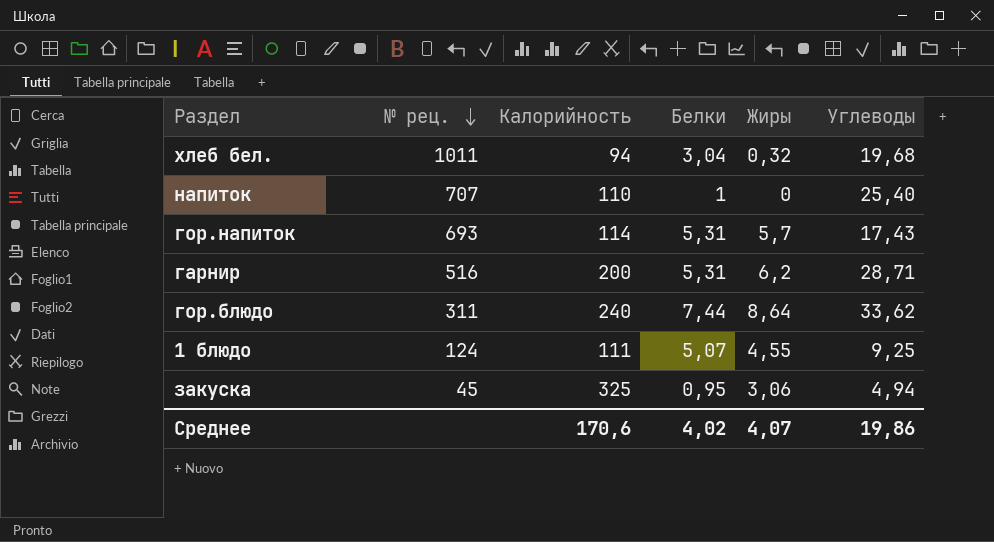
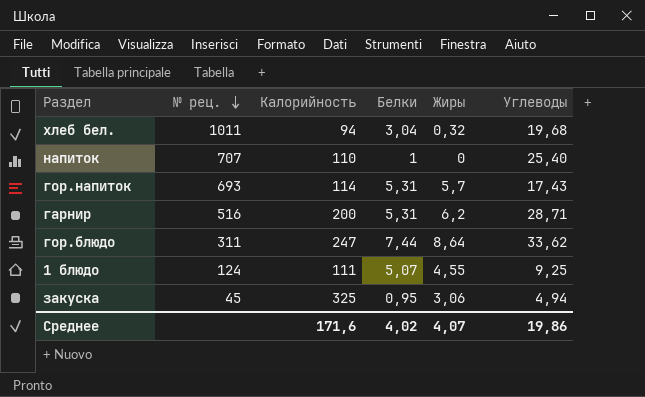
гор.блюдо | Калорийность: 240 -> 247
Среднее | Калорийность: 170,6 -> 171,6

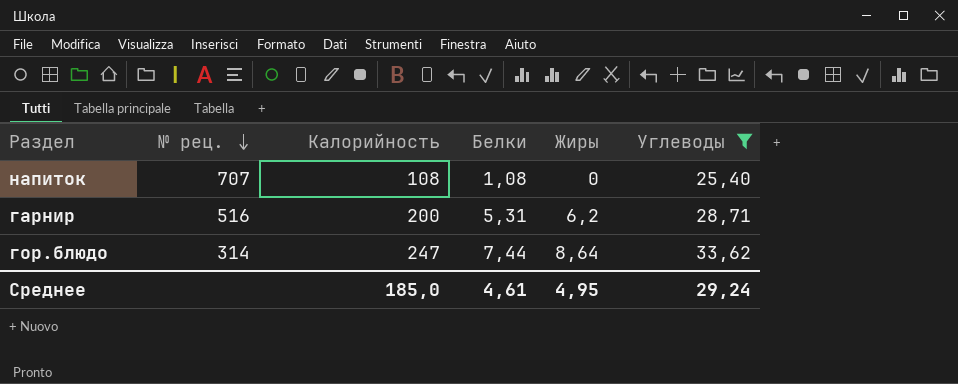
filter: none -> Углеводы >= 25,40
напиток | Калорийность: 110 -> 108
напиток | Белки: 1 -> 1,08
гор.блюдо | № рец.: 311 -> 314
Среднее | Калорийность: 171,6 -> 185,0
Среднее | Белки: 4,02 -> 4,61
Среднее | Жиры: 4,07 -> 4,95
Среднее | Углеводы: 19,86 -> 29,24

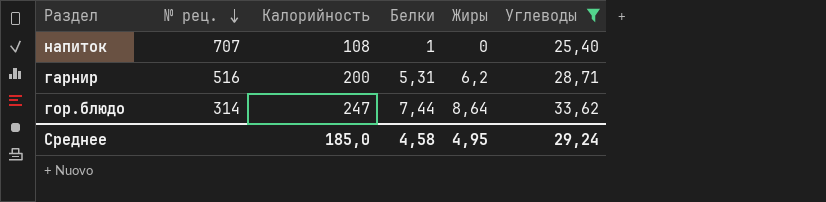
напиток | Белки: 1,08 -> 1
Среднее | Белки: 4,61 -> 4,58

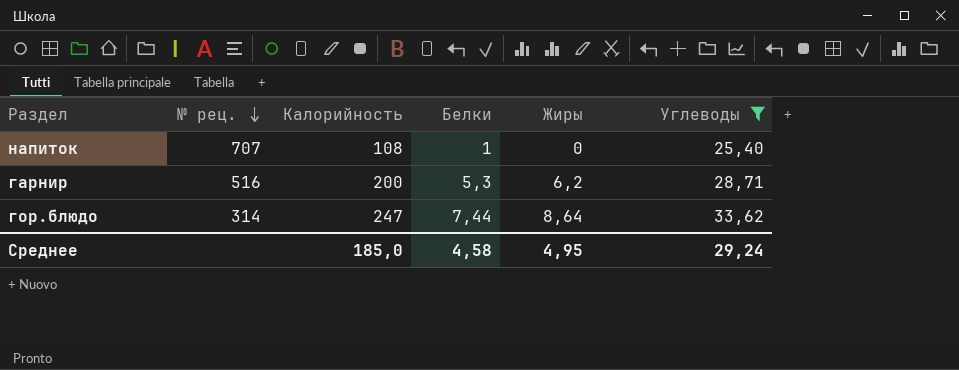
гарнир | Белки: 5,31 -> 5,3

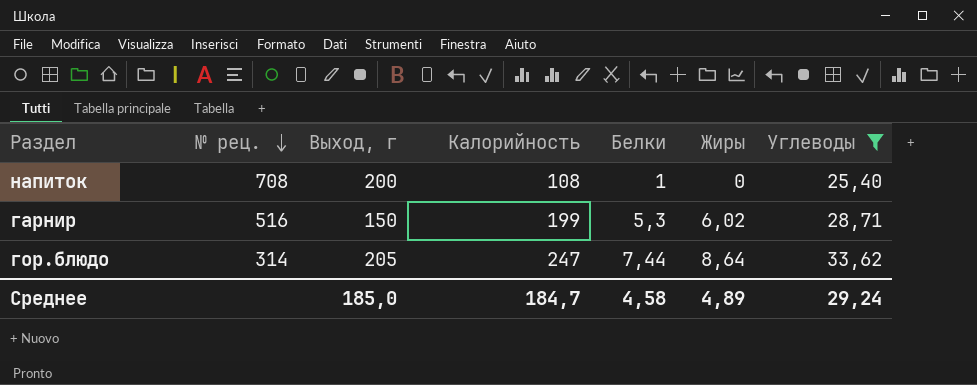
column Выход, г | position: none -> 3
напиток | № рец.: 707 -> 708
гарнир | Калорийность: 200 -> 199
гарнир | Жиры: 6,2 -> 6,02
Среднее | Калорийность: 185,0 -> 184,7
Среднее | Жиры: 4,95 -> 4,89

